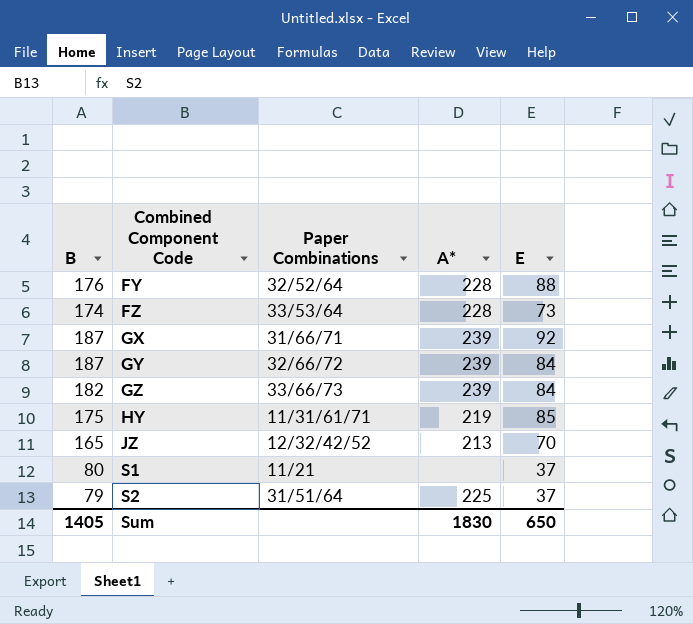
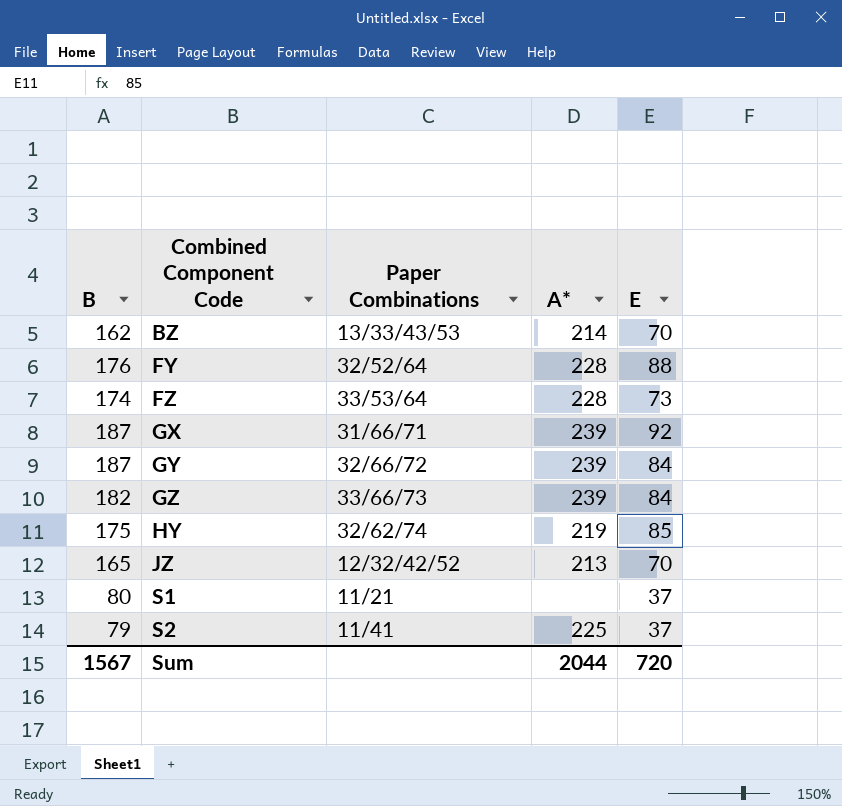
row BZ: none -> 162 | 13/33/43/53 | 214 | 70
HY | Paper Combinations: 11/31/61/71 -> 32/62/74
S2 | Paper Combinations: 31/51/64 -> 11/41
Sum | B: 1405 -> 1567
Sum | A*: 1830 -> 2044
Sum | E: 650 -> 720

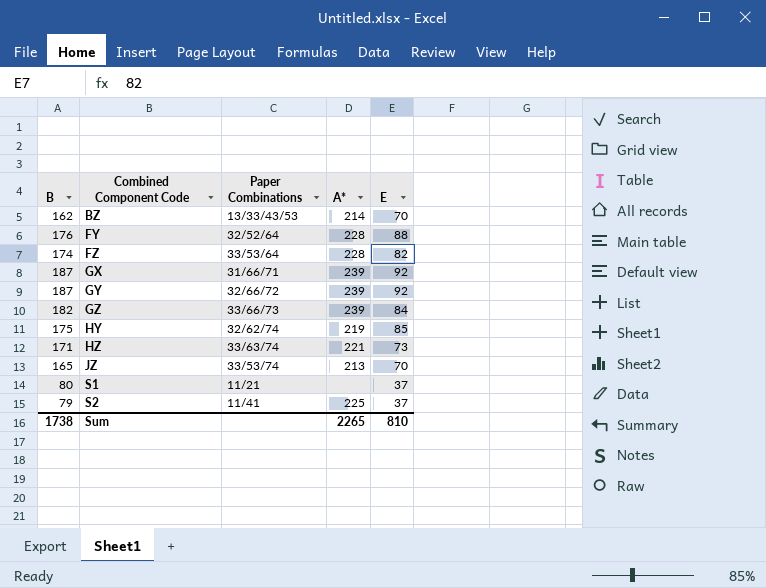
FZ | E: 73 -> 82
GY | E: 84 -> 92
row HZ: none -> 171 | 33/63/74 | 221 | 73
JZ | Paper Combinations: 12/32/42/52 -> 33/53/74
Sum | B: 1567 -> 1738
Sum | A*: 2044 -> 2265
Sum | E: 720 -> 810

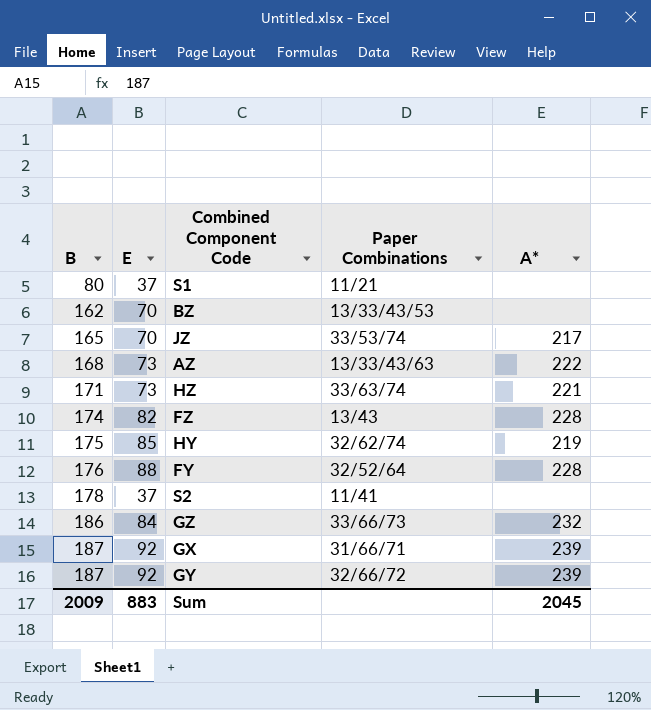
row order: Combined Component Code ascending -> B ascending
column E | position: 5 -> 2
BZ | A*: 214 -> none
JZ | A*: 213 -> 217
row AZ: none -> 168 | 73 | 13/33/43/63 | 222
FZ | Paper Combinations: 33/53/64 -> 13/43
S2 | B: 79 -> 178
S2 | A*: 225 -> none
GZ | B: 182 -> 186
GZ | A*: 239 -> 232
Sum | B: 1738 -> 2009
Sum | E: 810 -> 883
Sum | A*: 2265 -> 2045

